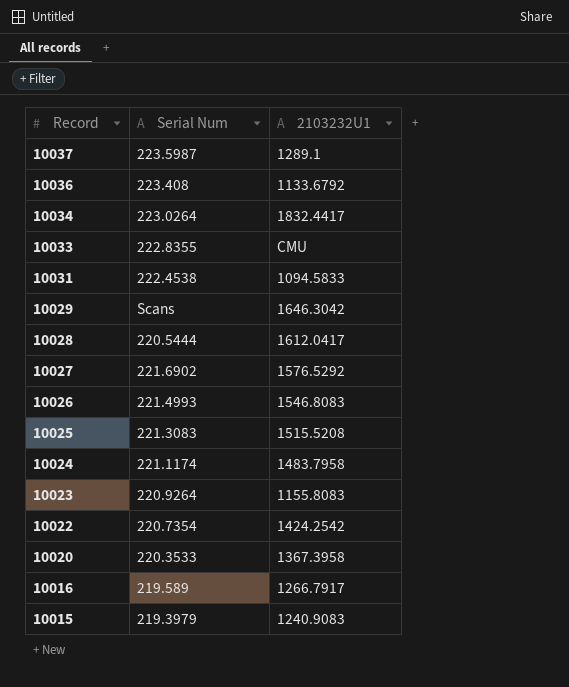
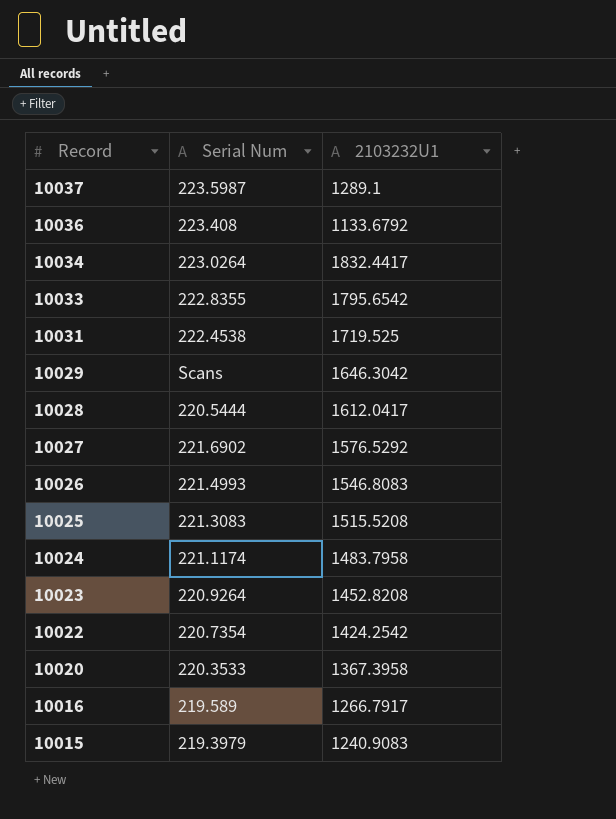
10033 | 2103232U1: CMU -> 1795.6542
10031 | 2103232U1: 1094.5833 -> 1719.525
10023 | 2103232U1: 1155.8083 -> 1452.8208

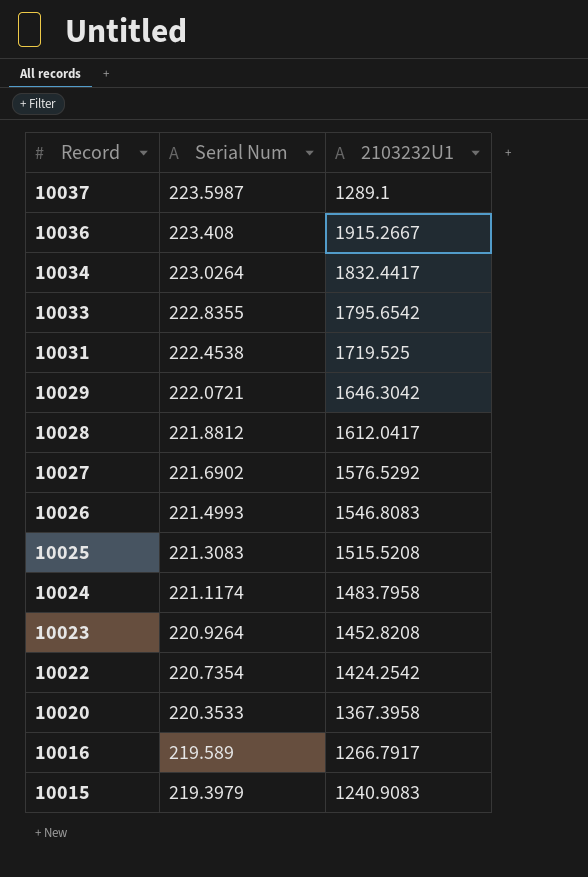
10036 | 2103232U1: 1133.6792 -> 1915.2667
10029 | Serial Num: Scans -> 222.0721
10028 | Serial Num: 220.5444 -> 221.8812

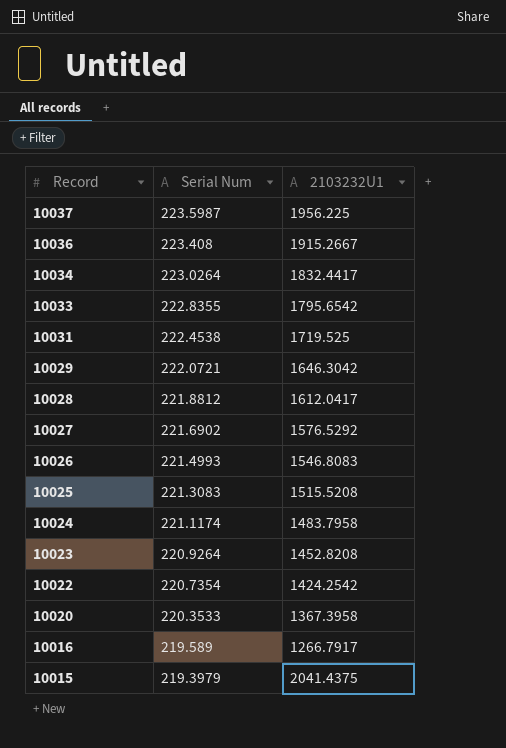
10037 | 2103232U1: 1289.1 -> 1956.225
10015 | 2103232U1: 1240.9083 -> 2041.4375

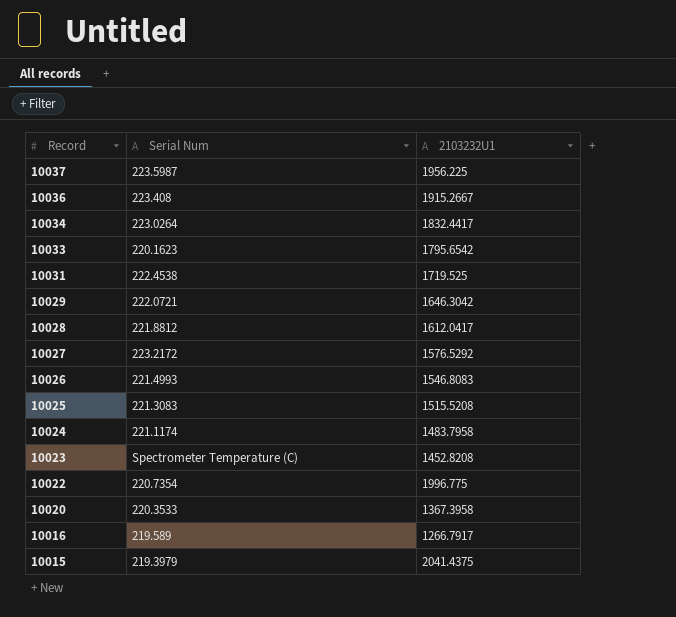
10033 | Serial Num: 222.8355 -> 220.1623
10027 | Serial Num: 221.6902 -> 223.2172
10023 | Serial Num: 220.9264 -> Spectrometer Temperature (C)
10022 | 2103232U1: 1424.2542 -> 1996.775

